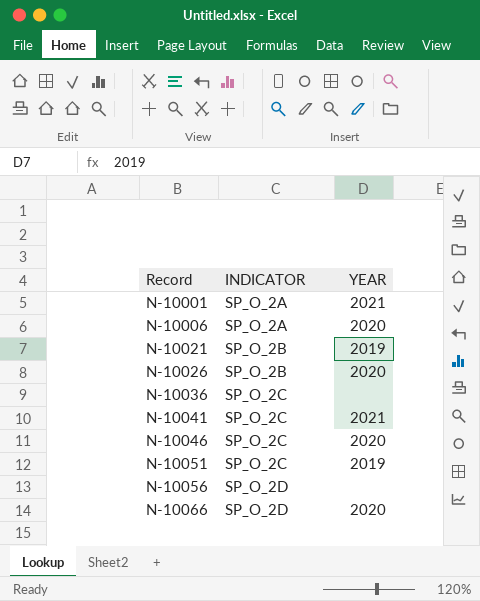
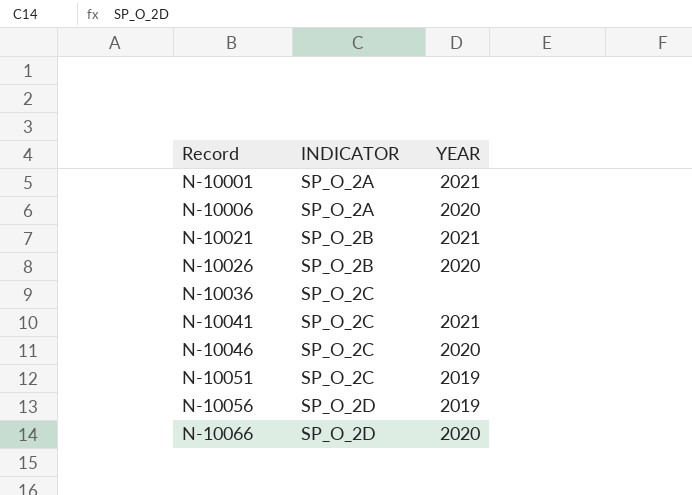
N-10021 | YEAR: 2019 -> 2021
N-10056 | YEAR: none -> 2019

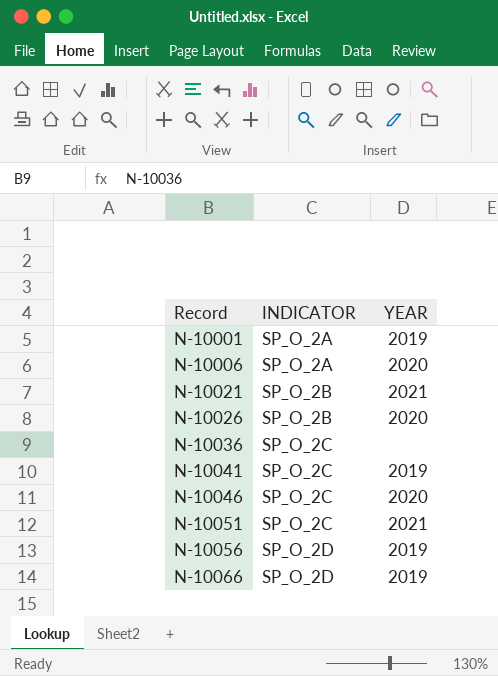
N-10001 | YEAR: 2021 -> 2019
N-10041 | YEAR: 2021 -> 2019
N-10051 | YEAR: 2019 -> 2021
N-10066 | YEAR: 2020 -> 2019

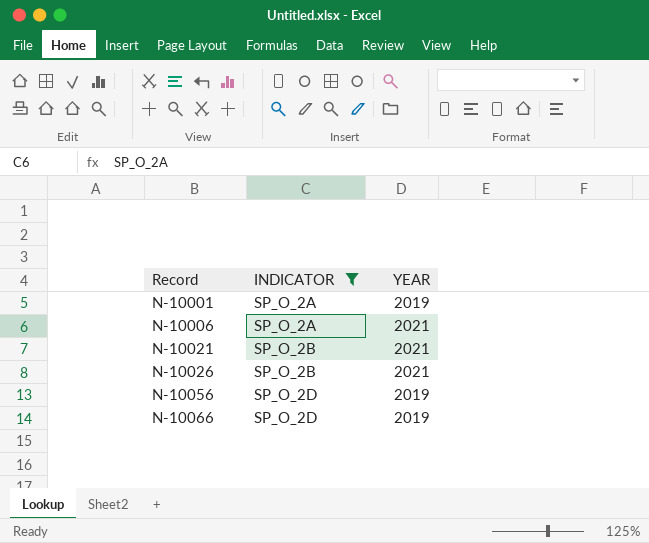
filter: none -> INDICATOR != SP_O_2C
N-10006 | YEAR: 2020 -> 2021
N-10026 | YEAR: 2020 -> 2021

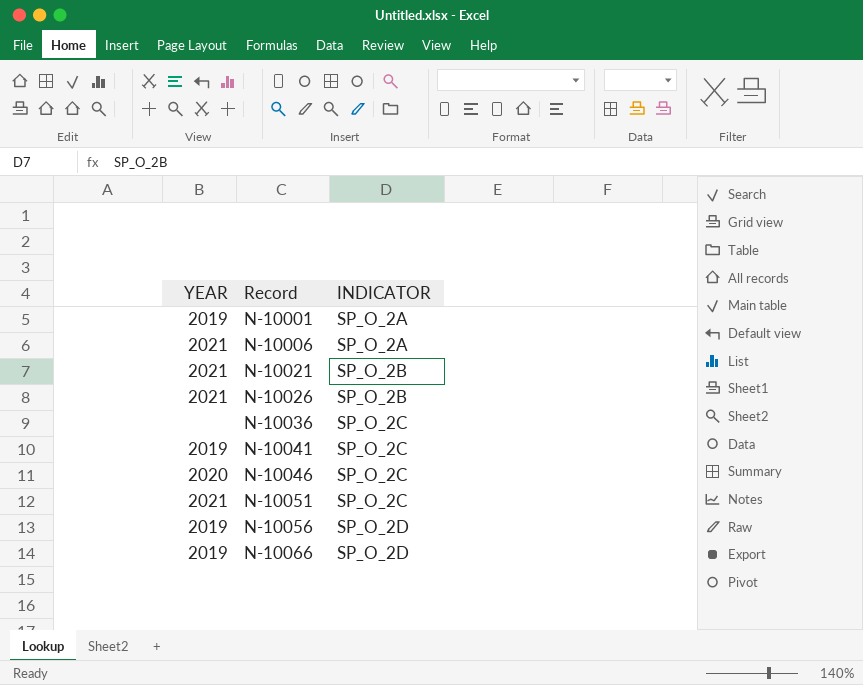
filter: INDICATOR != SP_O_2C -> none
column YEAR | position: 3 -> 1

